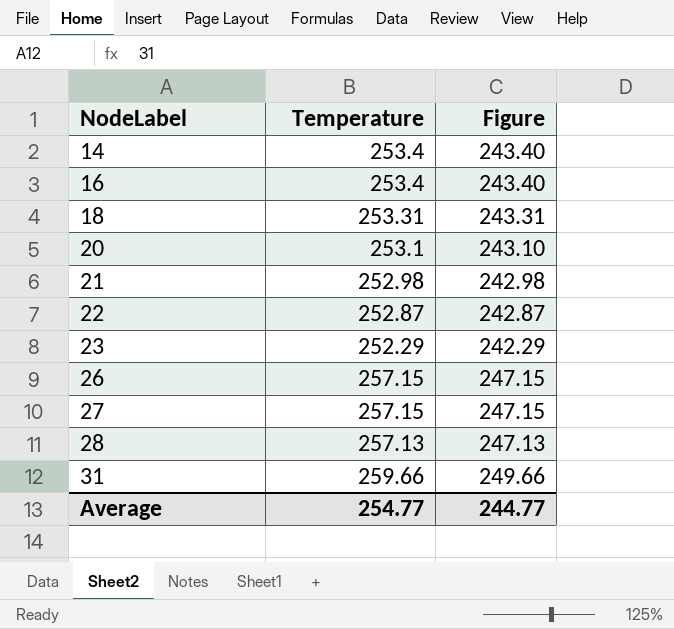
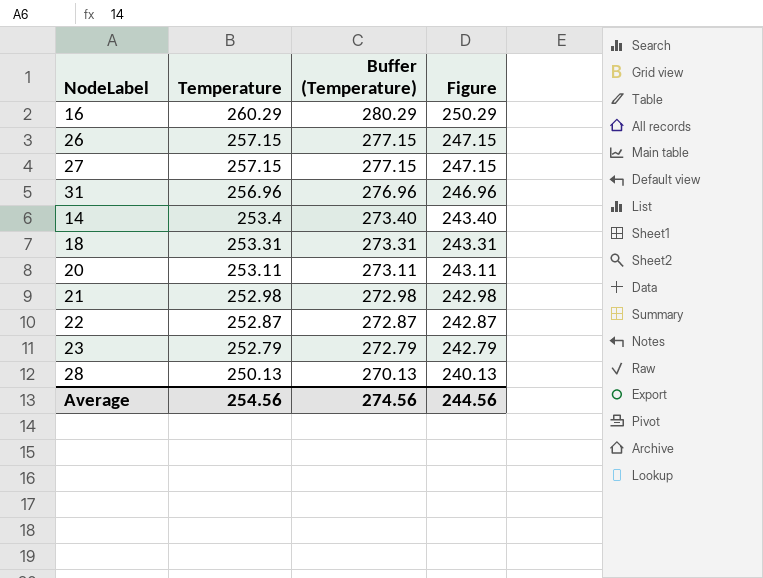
row order: NodeLabel ascending -> Temperature descending
column Buffer (Temperature) | formula: none -> [Temperature] + 20
16 | Temperature: 253.4 -> 260.29
16 | Figure: 243.40 -> 250.29
31 | Temperature: 259.66 -> 256.96
31 | Figure: 249.66 -> 246.96
20 | Temperature: 253.1 -> 253.11
20 | Figure: 243.10 -> 243.11
23 | Temperature: 252.29 -> 252.79
23 | Figure: 242.29 -> 242.79
28 | Temperature: 257.13 -> 250.13
28 | Figure: 247.13 -> 240.13
Average | Temperature: 254.77 -> 254.56
Average | Figure: 244.77 -> 244.56

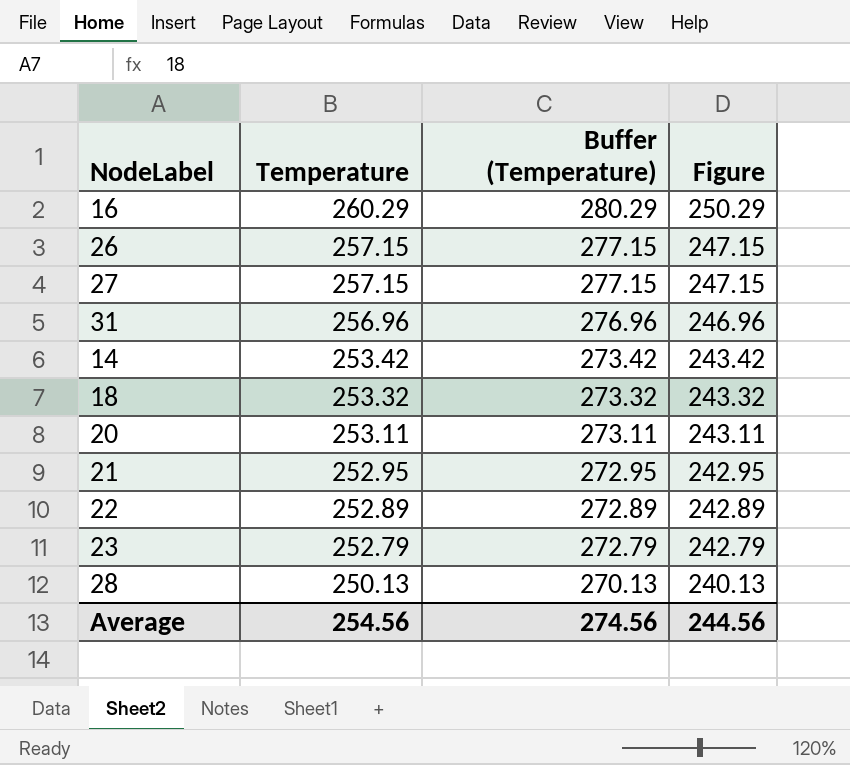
14 | Temperature: 253.4 -> 253.42
14 | Buffer (Temperature): 273.40 -> 273.42
14 | Figure: 243.40 -> 243.42
18 | Temperature: 253.31 -> 253.32
18 | Buffer (Temperature): 273.31 -> 273.32
18 | Figure: 243.31 -> 243.32
21 | Temperature: 252.98 -> 252.95
21 | Buffer (Temperature): 272.98 -> 272.95
21 | Figure: 242.98 -> 242.95
22 | Temperature: 252.87 -> 252.89
22 | Buffer (Temperature): 272.87 -> 272.89
22 | Figure: 242.87 -> 242.89

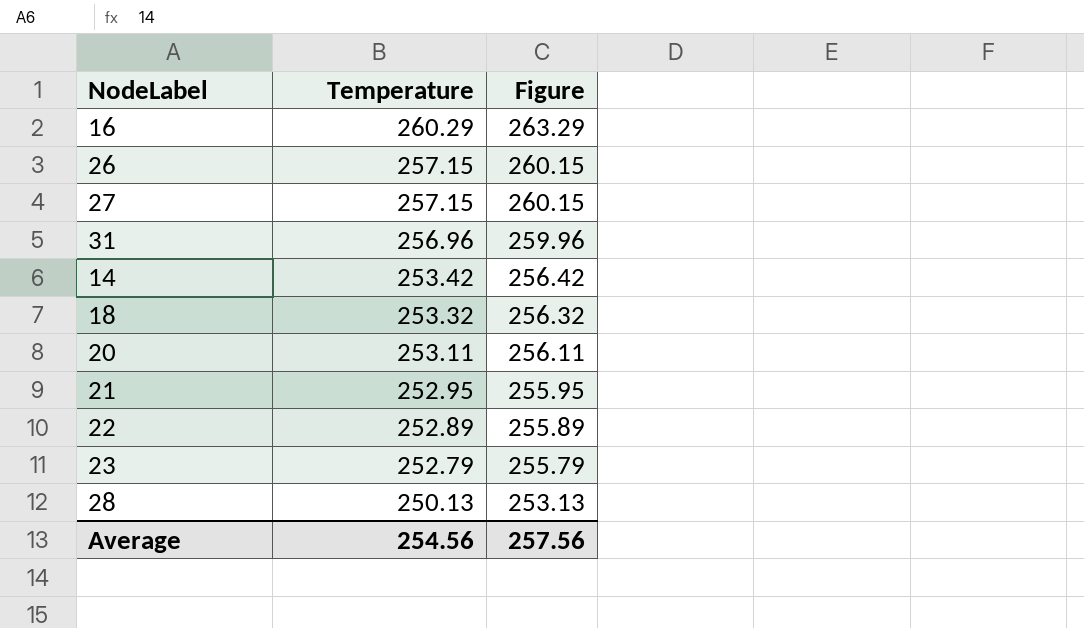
column Buffer (Temperature) | formula: [Temperature] + 20 -> none
column Figure | formula: [Temperature] - 10 -> [Temperature] + 3
Average | Figure: 244.56 -> 257.56

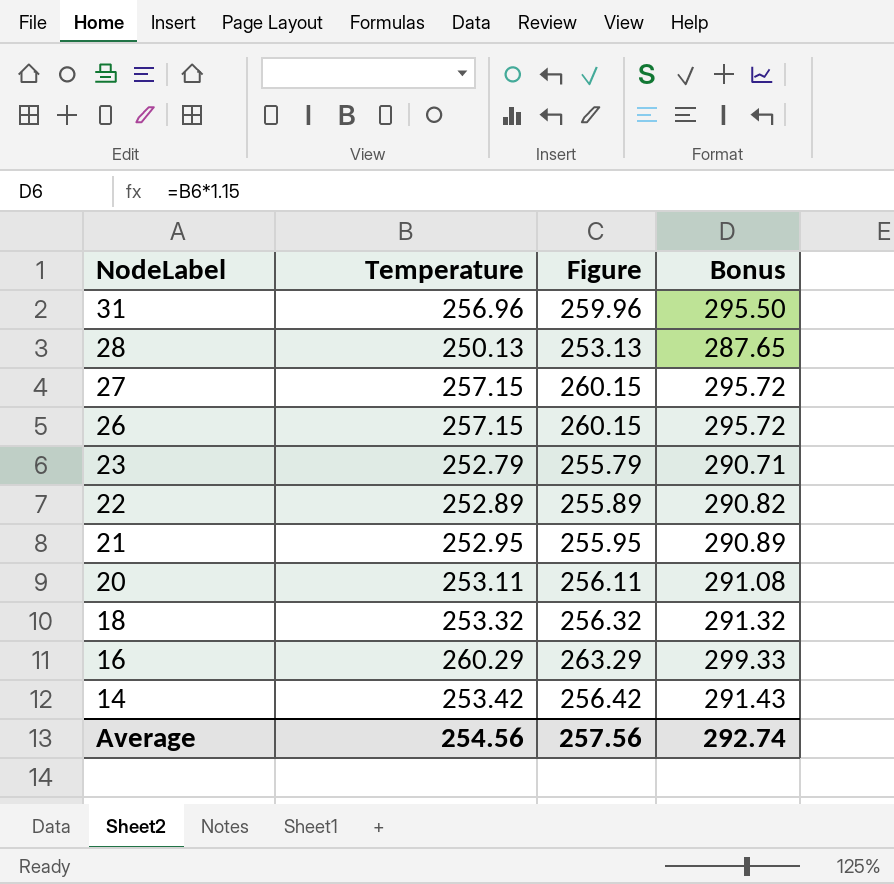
row order: Temperature descending -> NodeLabel descending
column Bonus | formula: none -> [Temperature] * 1.15

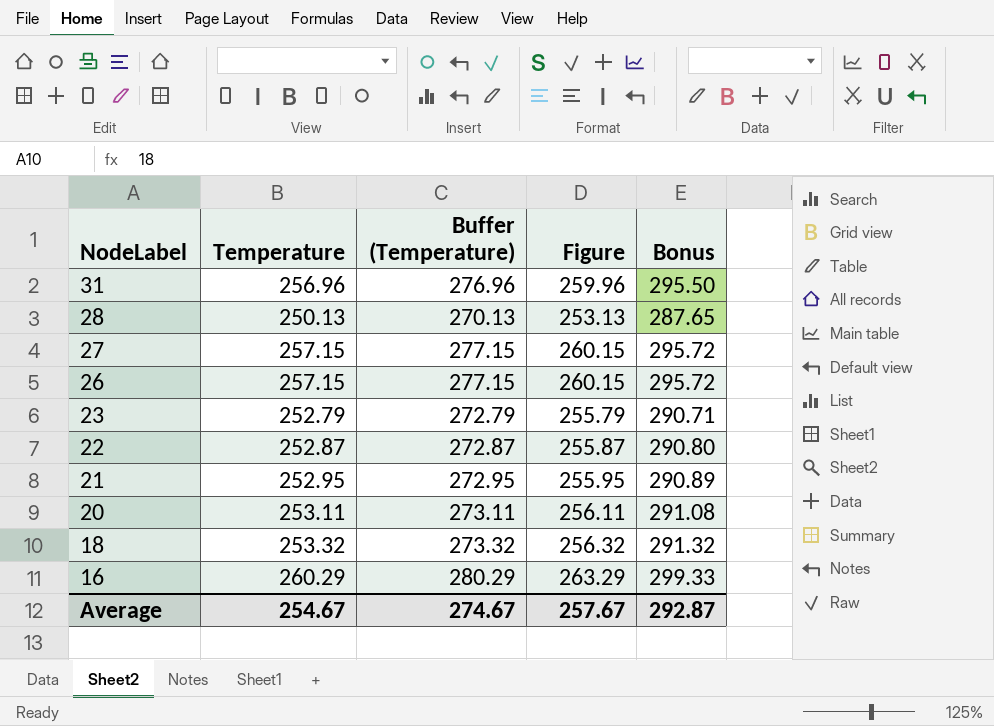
column Buffer (Temperature) | formula: none -> [Temperature] + 20
row 14: 253.42 | 256.42 | 291.43 -> none
22 | Temperature: 252.89 -> 252.87
22 | Figure: 255.89 -> 255.87
22 | Bonus: 290.82 -> 290.80
Average | Temperature: 254.56 -> 254.67
Average | Figure: 257.56 -> 257.67
Average | Bonus: 292.74 -> 292.87

